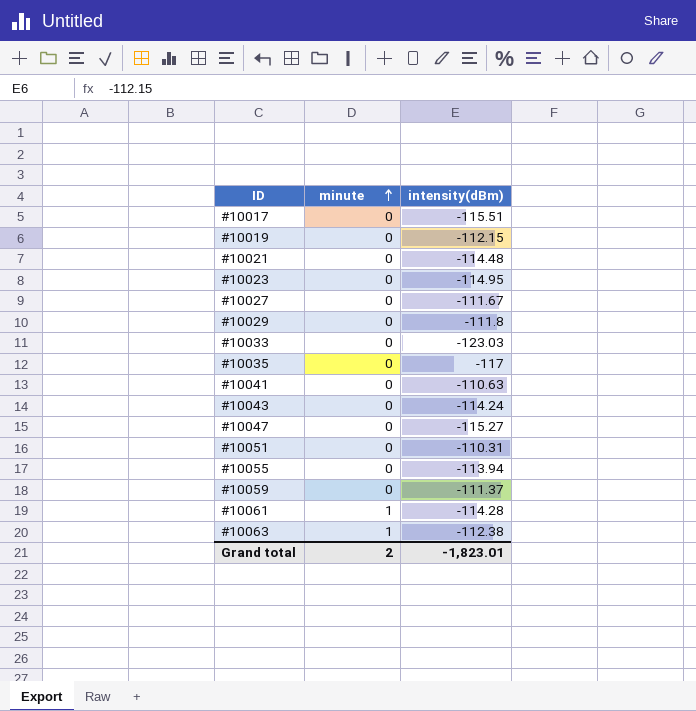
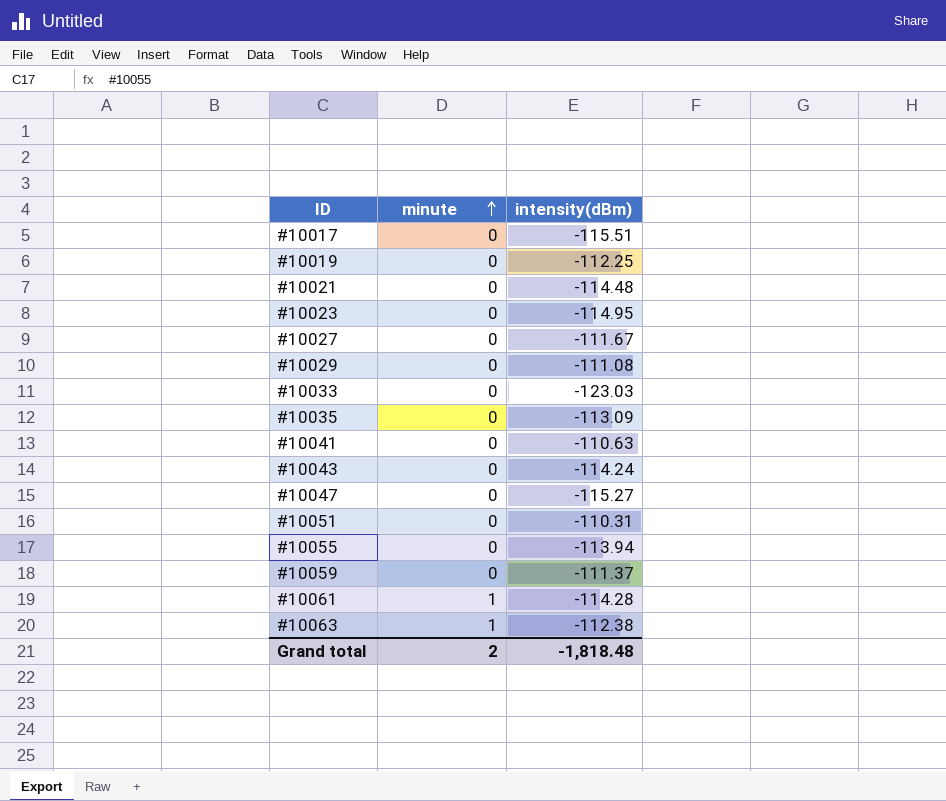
#10019 | intensity(dBm): -112.15 -> -112.25
#10029 | intensity(dBm): -111.8 -> -111.08
#10035 | intensity(dBm): -117 -> -113.09
Grand total | intensity(dBm): -1,823.01 -> -1,818.48

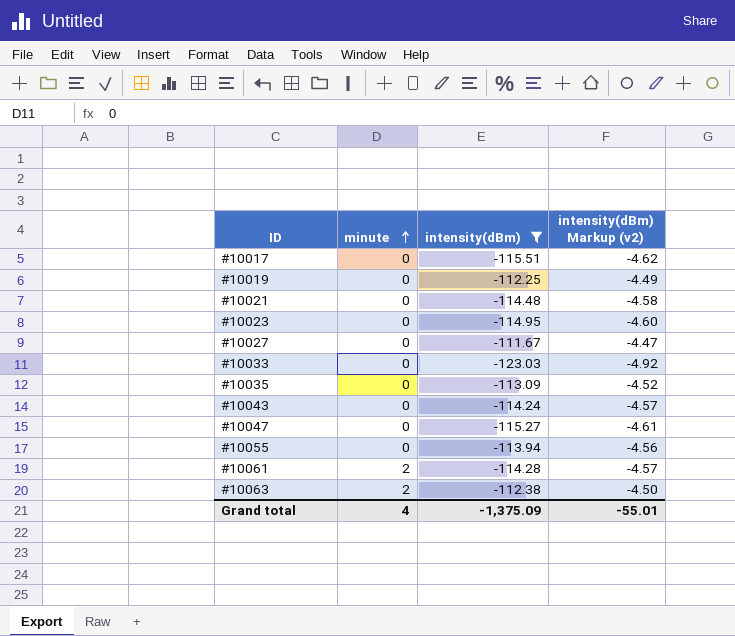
filter: none -> intensity(dBm) <= -111.67
column intensity(dBm) Markup (v2) | formula: none -> [intensity(dBm)] * 0.04
#10061 | minute: 1 -> 2
#10063 | minute: 1 -> 2
Grand total | minute: 2 -> 4
Grand total | intensity(dBm): -1,818.48 -> -1,375.09

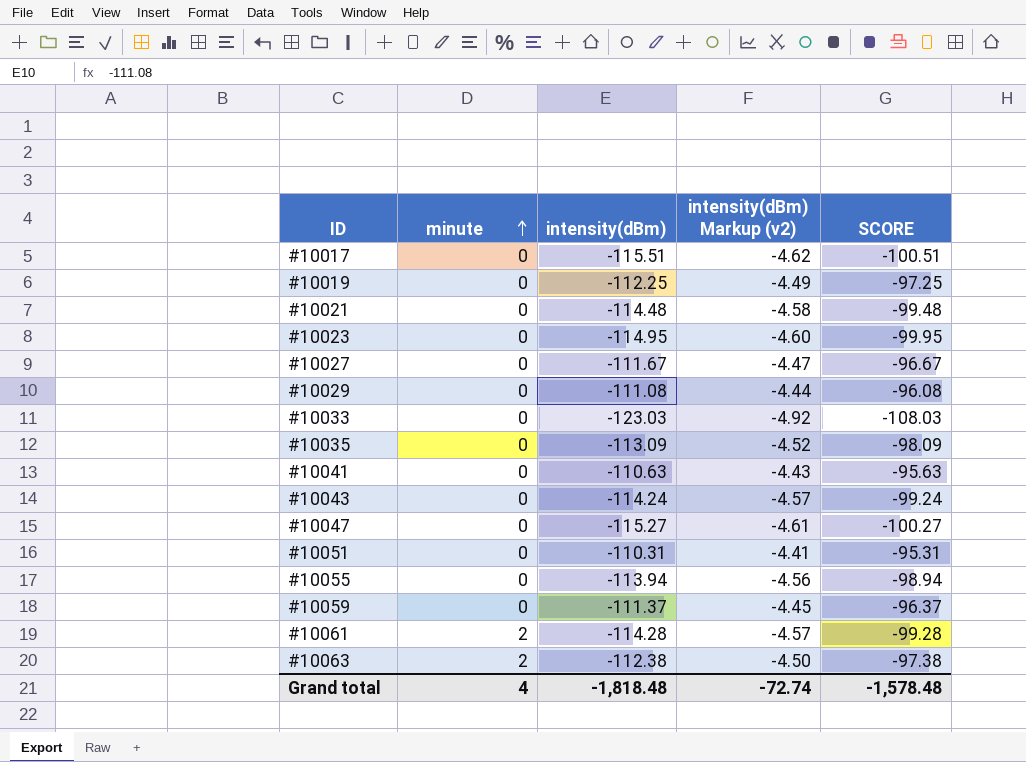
filter: intensity(dBm) <= -111.67 -> none
column SCORE | formula: none -> [intensity(dBm)] + 15
Grand total | intensity(dBm): -1,375.09 -> -1,818.48
Grand total | intensity(dBm) Markup (v2): -55.01 -> -72.74

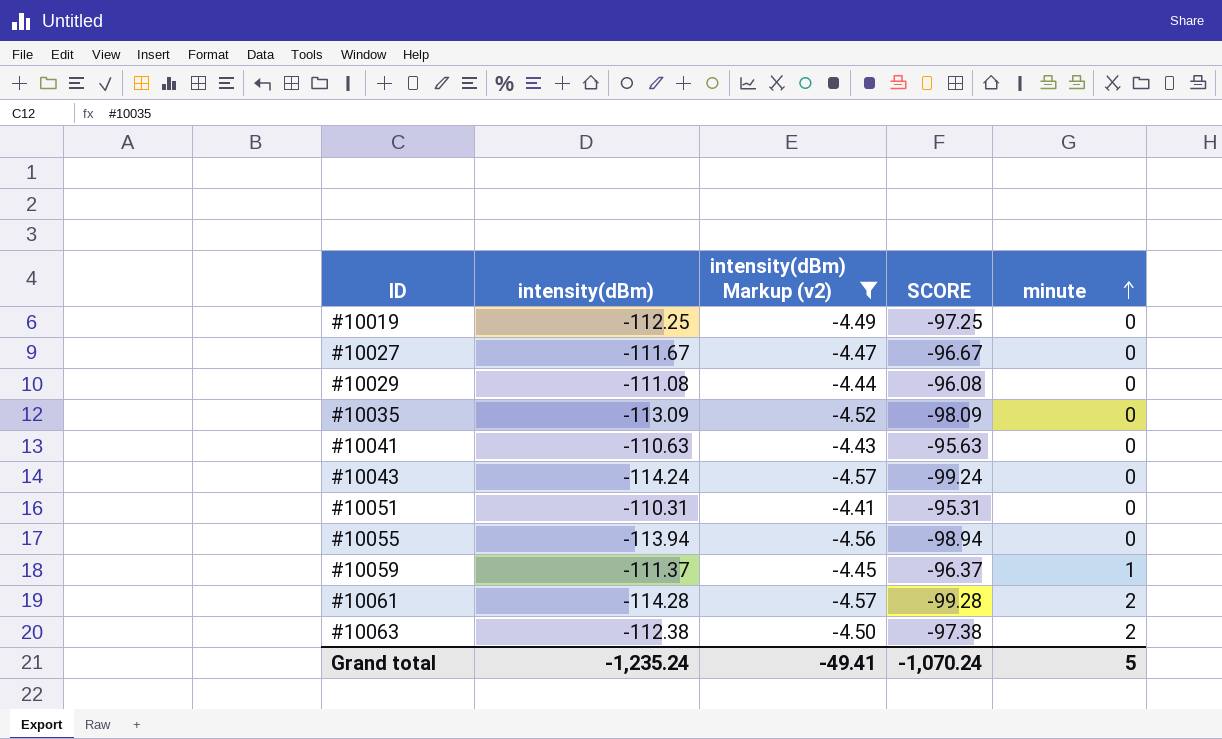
filter: none -> intensity(dBm) Markup (v2) >= -4.57
column minute | position: 2 -> 5
#10059 | minute: 0 -> 1
Grand total | intensity(dBm): -1,818.48 -> -1,235.24
Grand total | intensity(dBm) Markup (v2): -72.74 -> -49.41
Grand total | SCORE: -1,578.48 -> -1,070.24
Grand total | minute: 4 -> 5

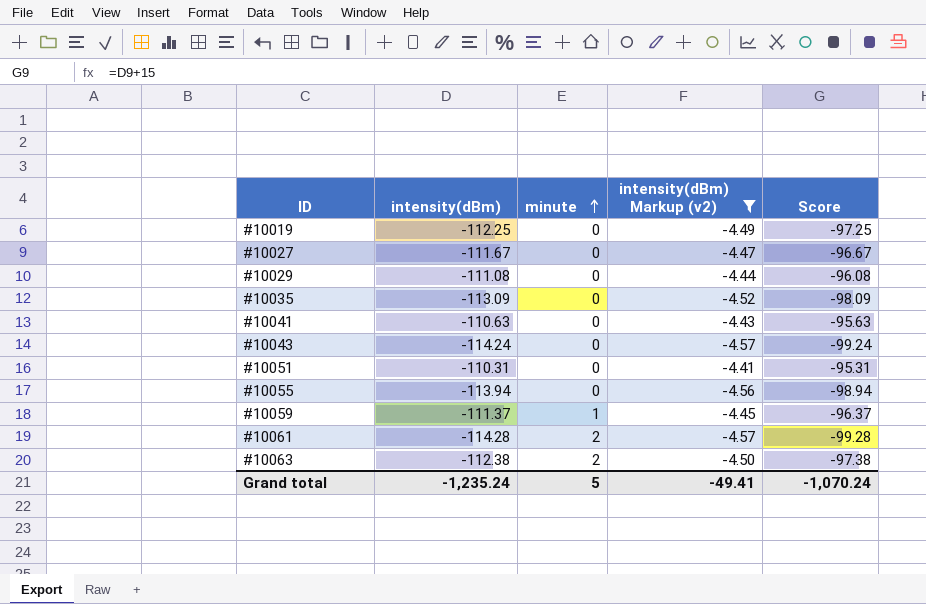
column minute | position: 5 -> 3
column name: SCORE -> Score

